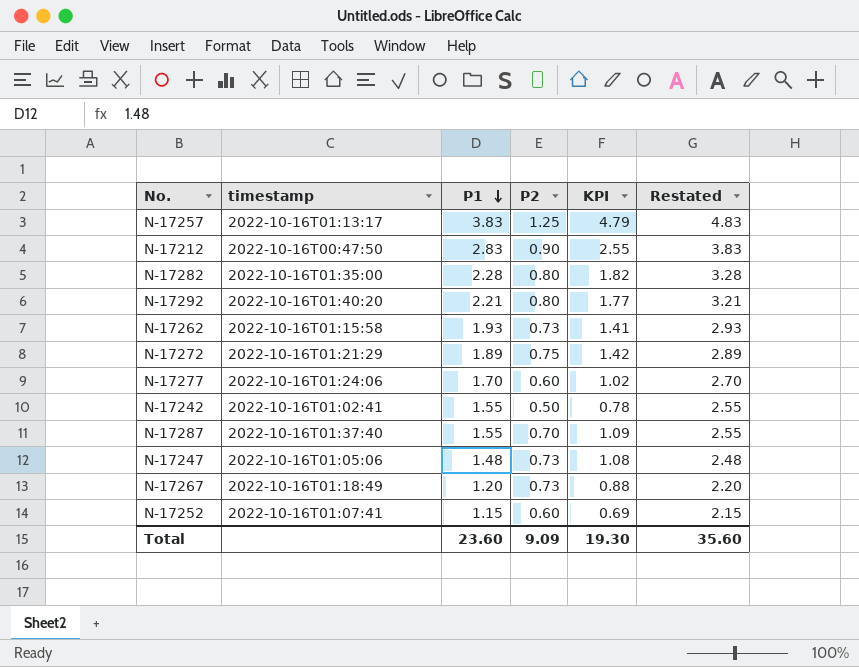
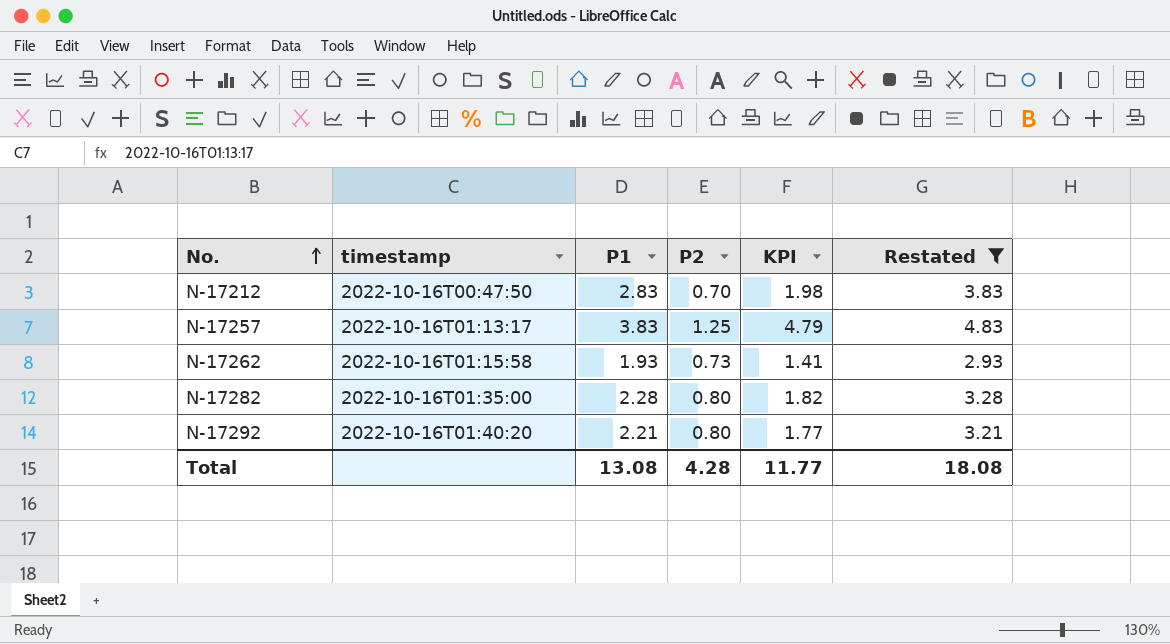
filter: none -> Restated >= 2.93
row order: P1 descending -> No. ascending
N-17212 | P2: 0.90 -> 0.70
N-17212 | KPI: 2.55 -> 1.98
Total | P1: 23.60 -> 13.08
Total | P2: 9.09 -> 4.28
Total | KPI: 19.30 -> 11.77
Total | Restated: 35.60 -> 18.08

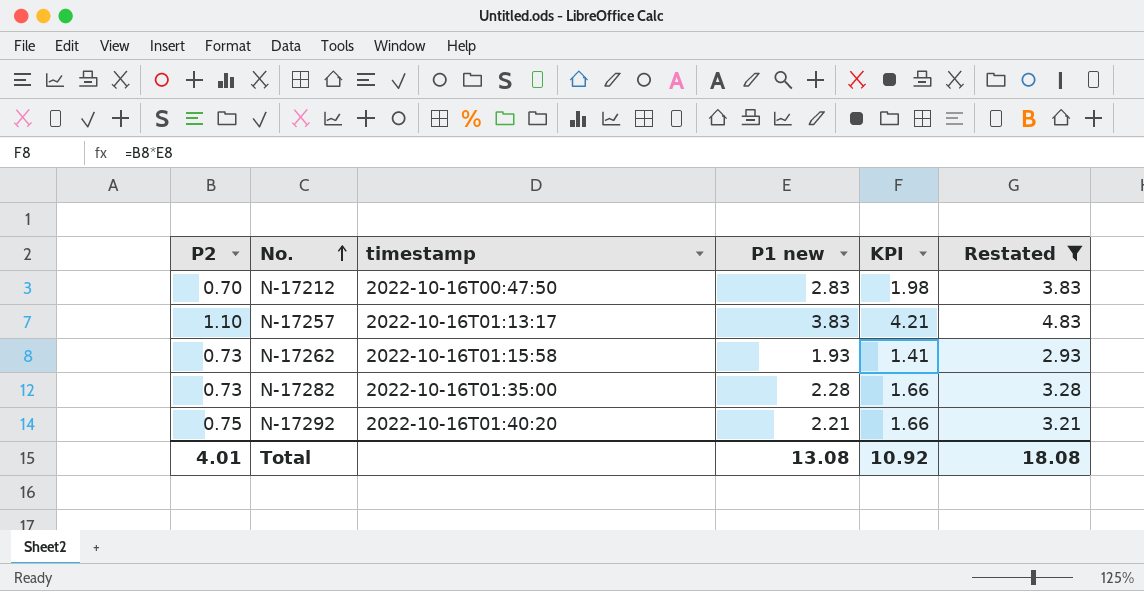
column P2 | position: 4 -> 1
column name: P1 -> P1 new
N-17257 | P2: 1.25 -> 1.10
N-17257 | KPI: 4.79 -> 4.21
N-17282 | P2: 0.80 -> 0.73
N-17282 | KPI: 1.82 -> 1.66
N-17292 | P2: 0.80 -> 0.75
N-17292 | KPI: 1.77 -> 1.66
Total | P2: 4.28 -> 4.01
Total | KPI: 11.77 -> 10.92

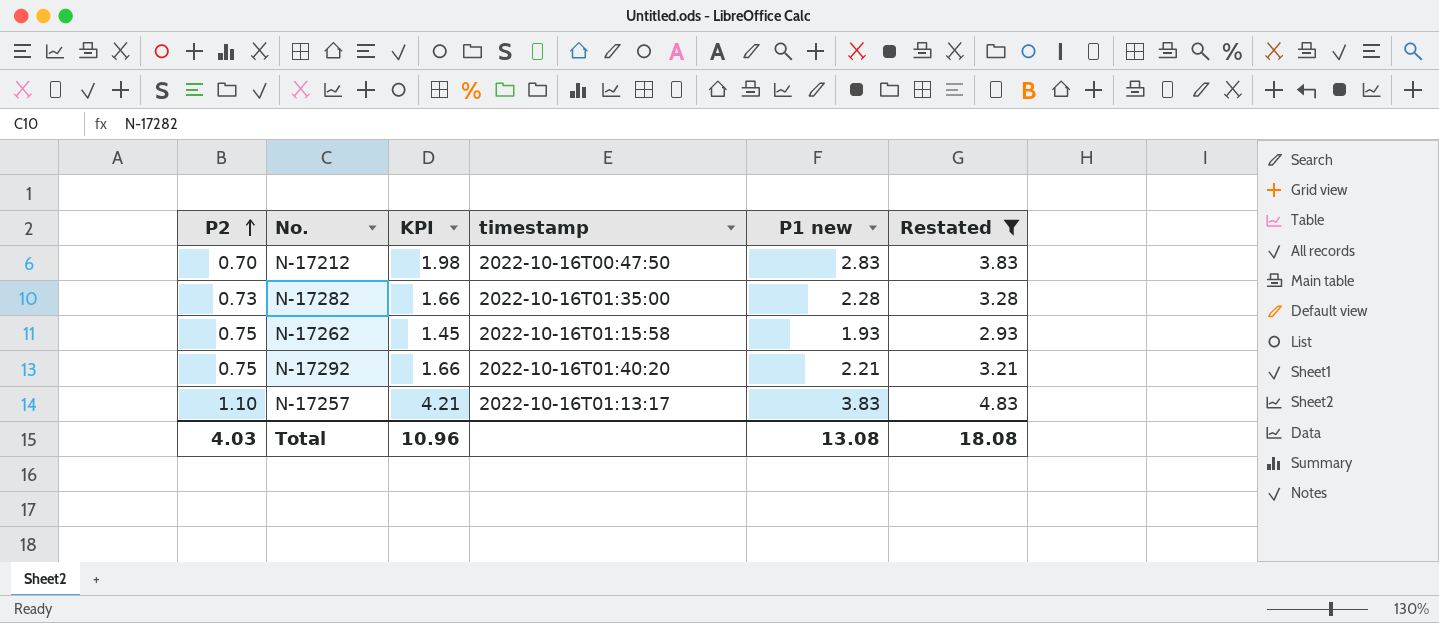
row order: No. ascending -> P2 ascending
column KPI | position: 5 -> 3
N-17262 | P2: 0.73 -> 0.75
N-17262 | KPI: 1.41 -> 1.45
Total | P2: 4.01 -> 4.03
Total | KPI: 10.92 -> 10.96

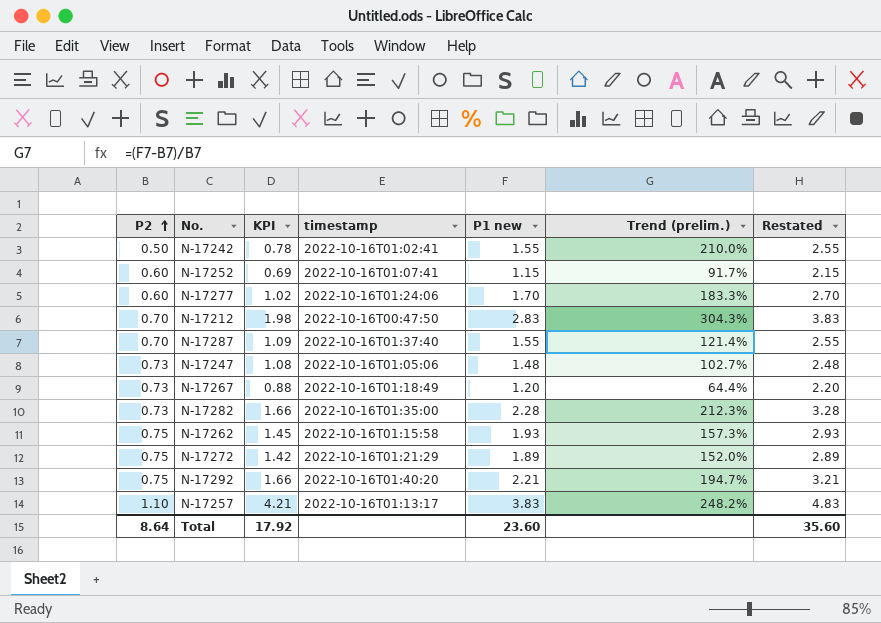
filter: Restated >= 2.93 -> none
column Trend (prelim.) | formula: none -> ([P1 new] - [P2]) / [P2]
Total | P2: 4.03 -> 8.64
Total | KPI: 10.96 -> 17.92
Total | P1 new: 13.08 -> 23.60
Total | Restated: 18.08 -> 35.60

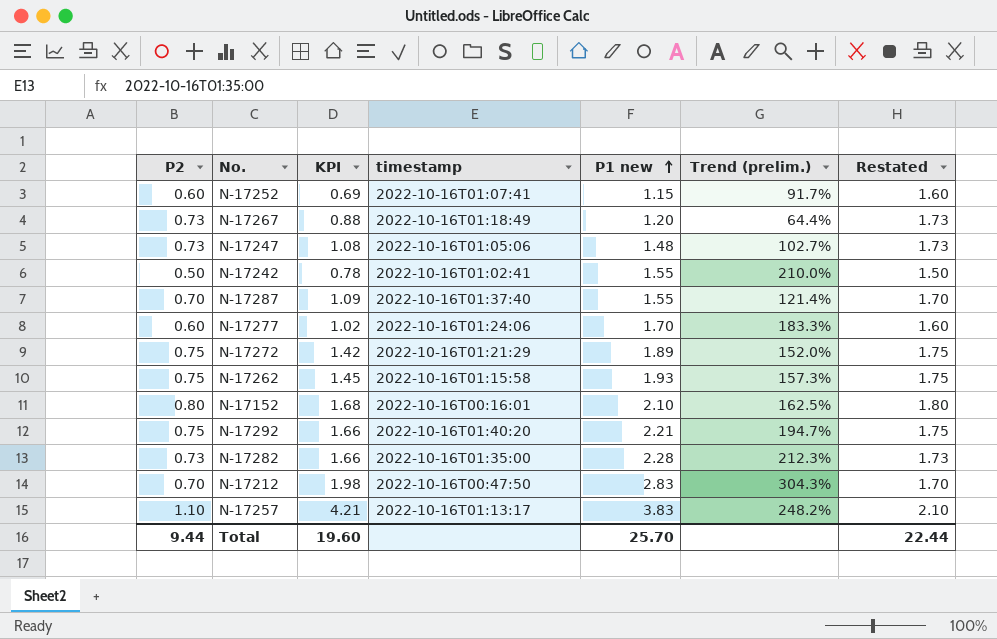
row order: P2 ascending -> P1 new ascending
column Restated | formula: [P1 new] + 1 -> [P2] + 1
row N-17152: none -> 0.80 | 1.68 | 2022-10-16T00:16:01 | 2.10 | 162.5% | 1.80
Total | P2: 8.64 -> 9.44
Total | KPI: 17.92 -> 19.60
Total | P1 new: 23.60 -> 25.70
Total | Restated: 35.60 -> 22.44

